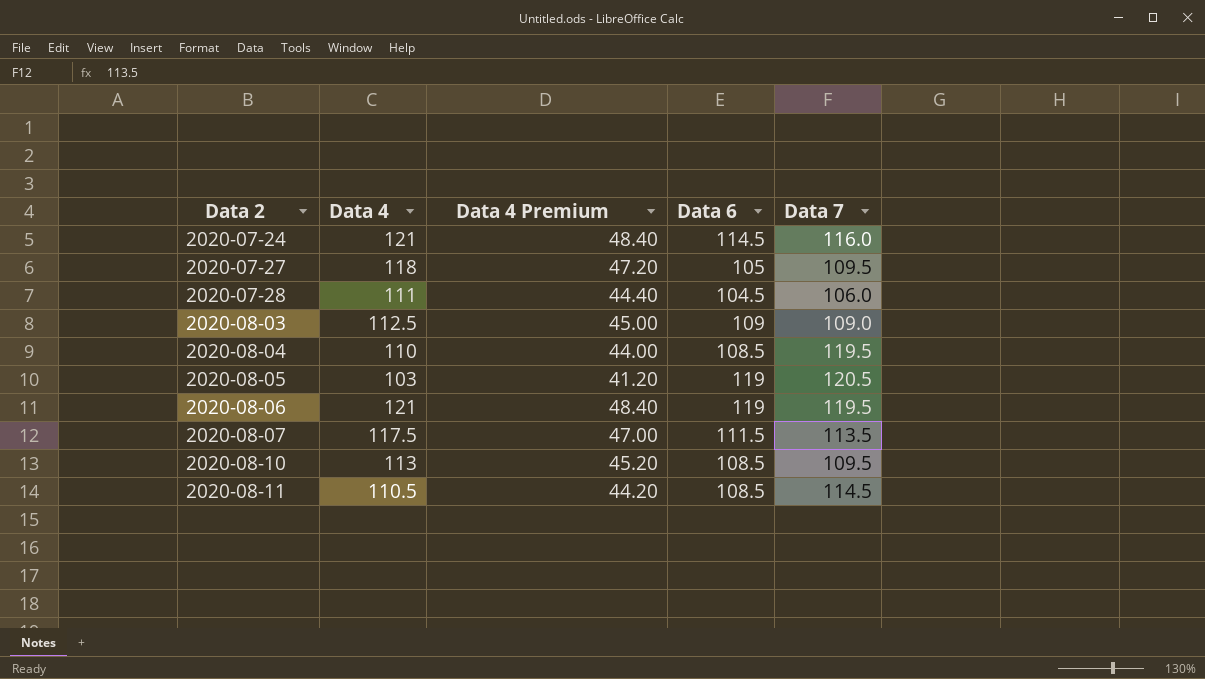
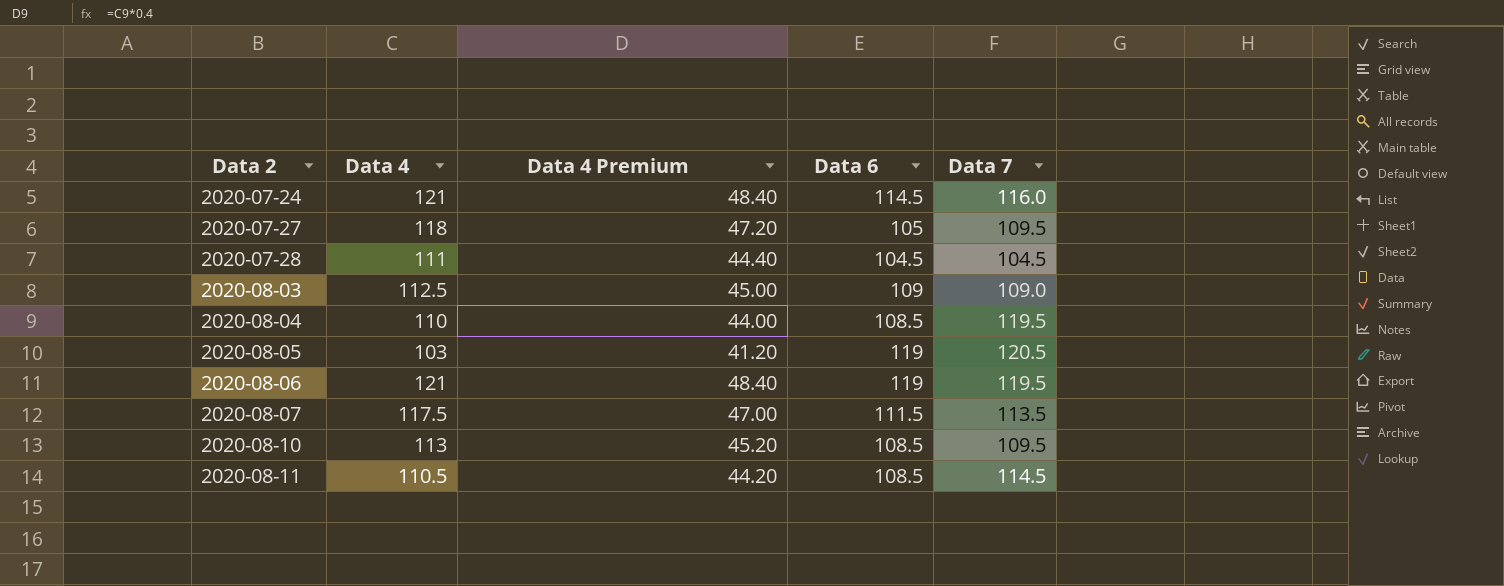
2020-07-28 | Data 7: 106.0 -> 104.5

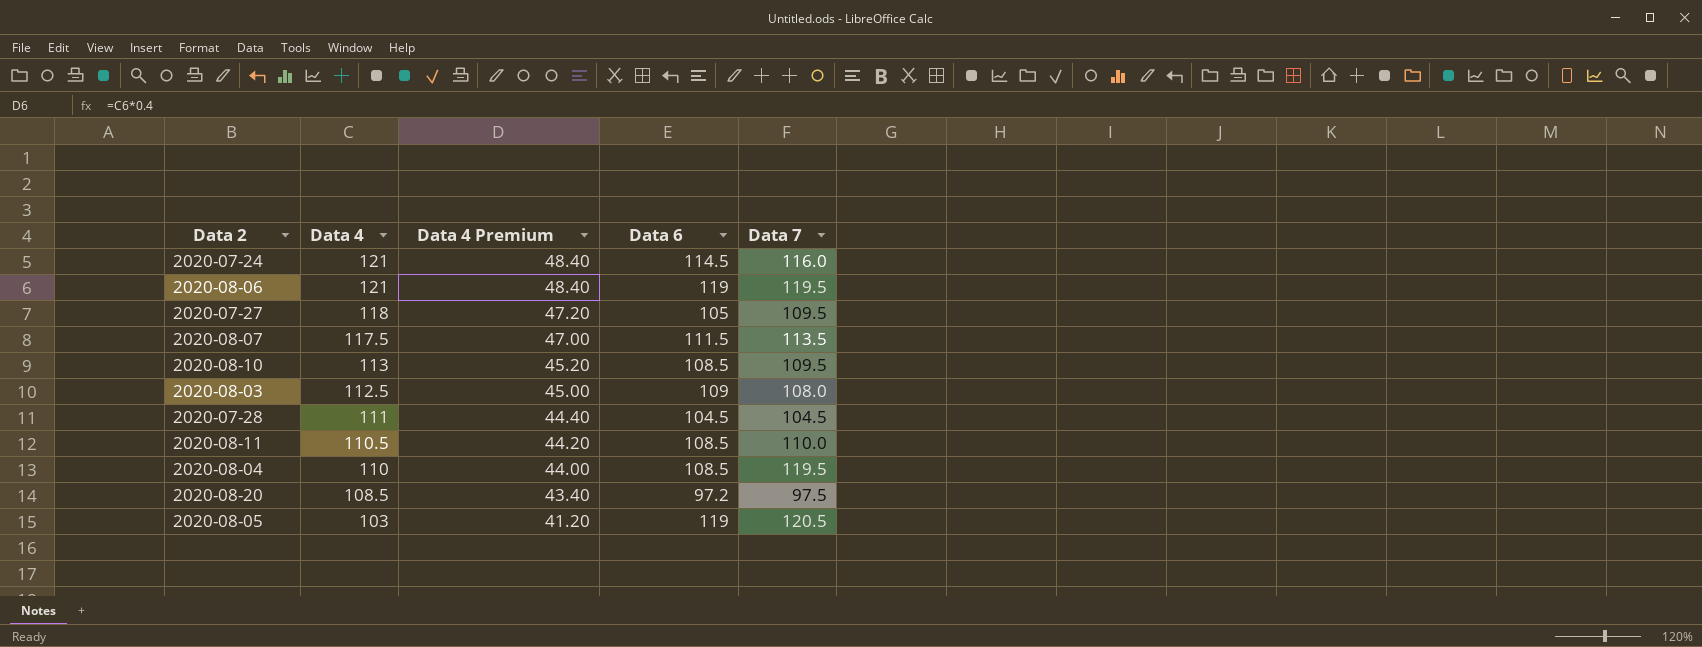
row order: Data 2 ascending -> Data 4 descending
2020-08-03 | Data 7: 109.0 -> 108.0
2020-08-11 | Data 7: 114.5 -> 110.0
row 2020-08-20: none -> 108.5 | 43.40 | 97.2 | 97.5

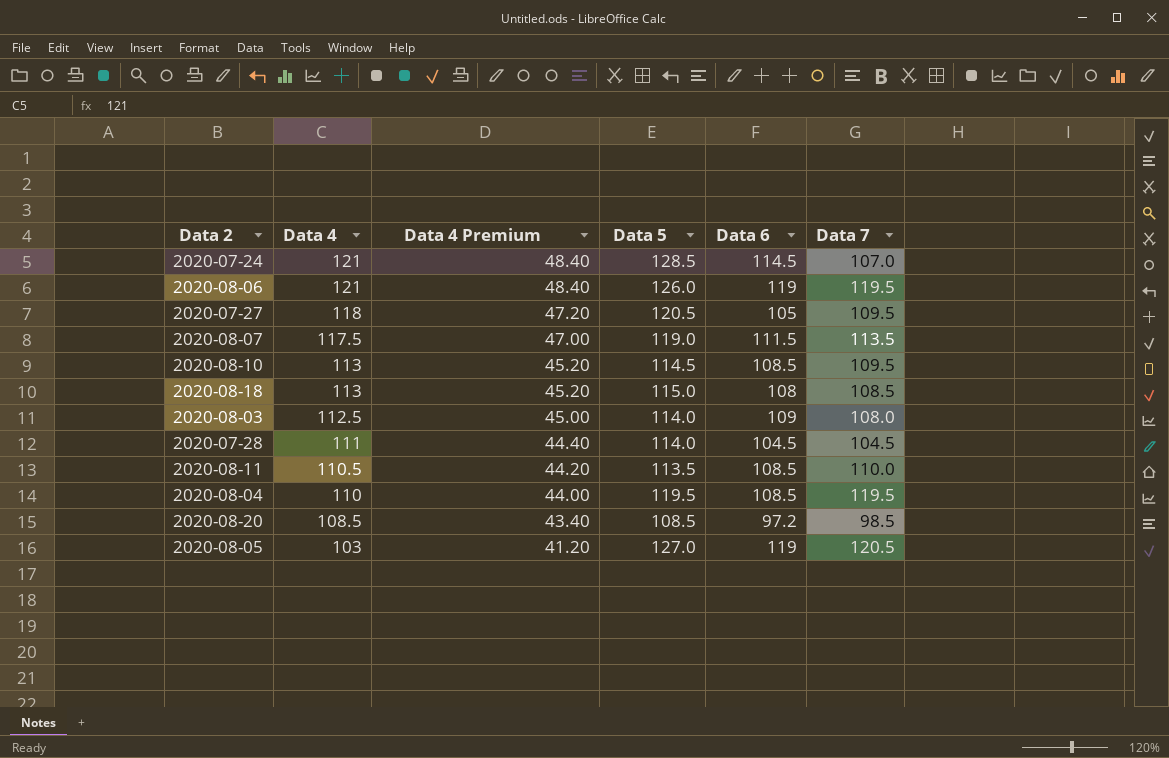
column Data 5 | position: none -> 4
2020-07-24 | Data 7: 116.0 -> 107.0
row 2020-08-18: none -> 113 | 45.20 | 115.0 | 108 | 108.5
2020-08-20 | Data 7: 97.5 -> 98.5

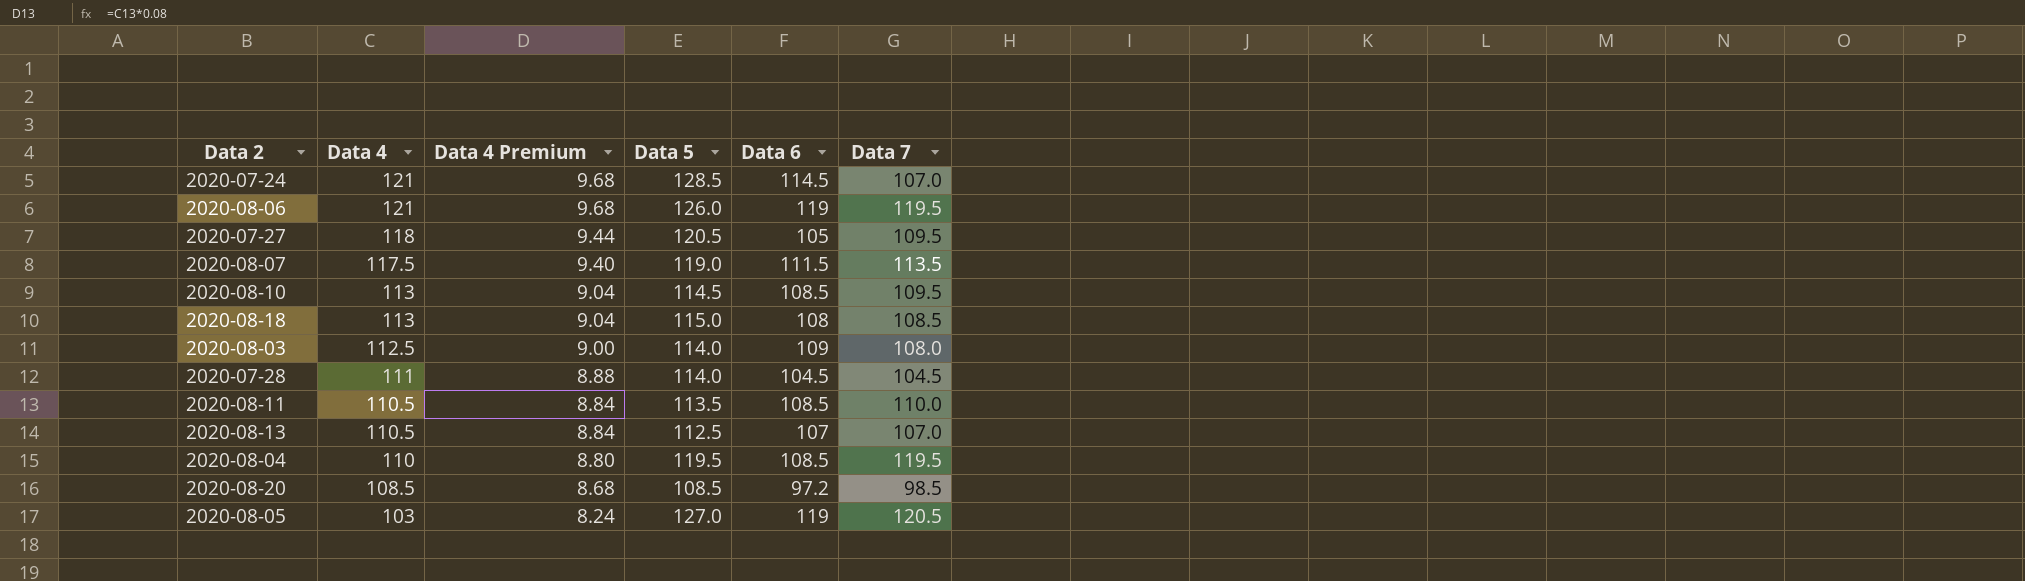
column Data 4 Premium | formula: [Data 4] * 0.4 -> [Data 4] * 0.08
row 2020-08-13: none -> 110.5 | 8.84 | 112.5 | 107 | 107.0

